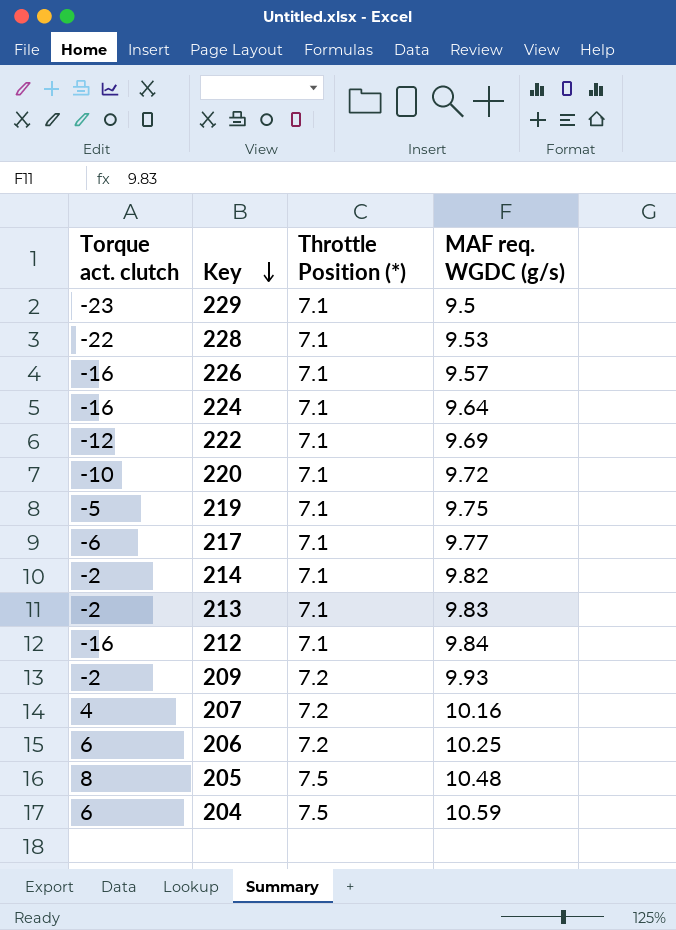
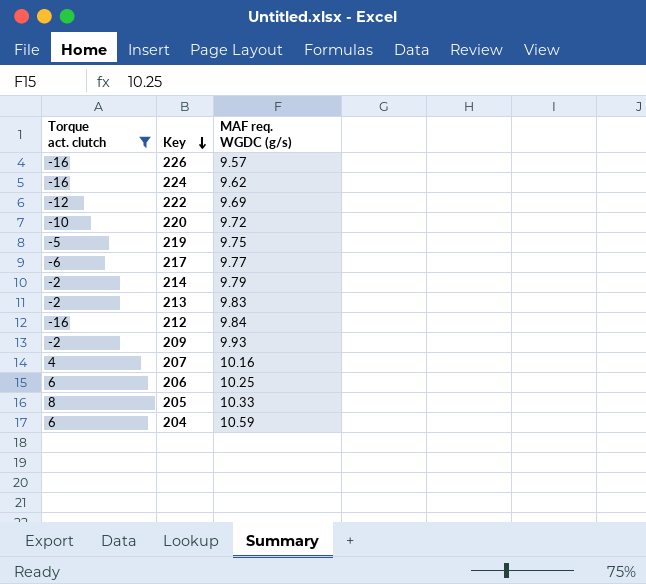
filter: none -> Torque act. clutch >= -16
column Throttle Position (*) | position: 3 -> none
224 | MAF req. WGDC (g/s): 9.64 -> 9.62
214 | MAF req. WGDC (g/s): 9.82 -> 9.79
205 | MAF req. WGDC (g/s): 10.48 -> 10.33

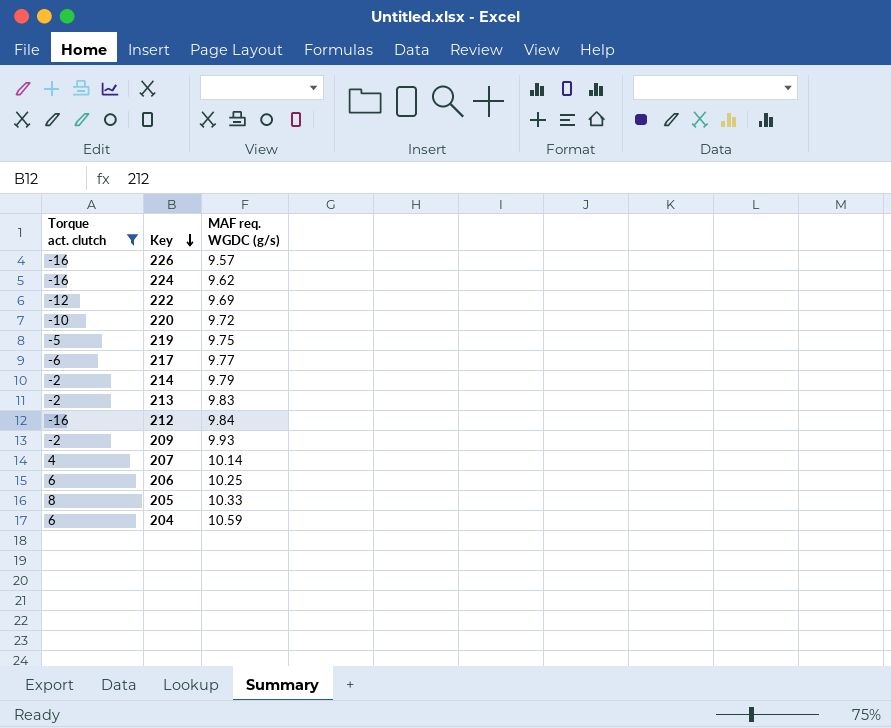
207 | MAF req. WGDC (g/s): 10.16 -> 10.14

